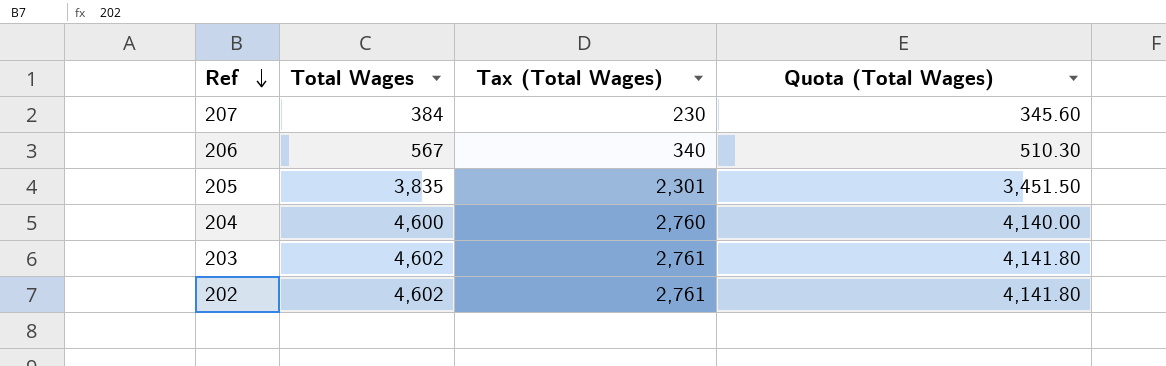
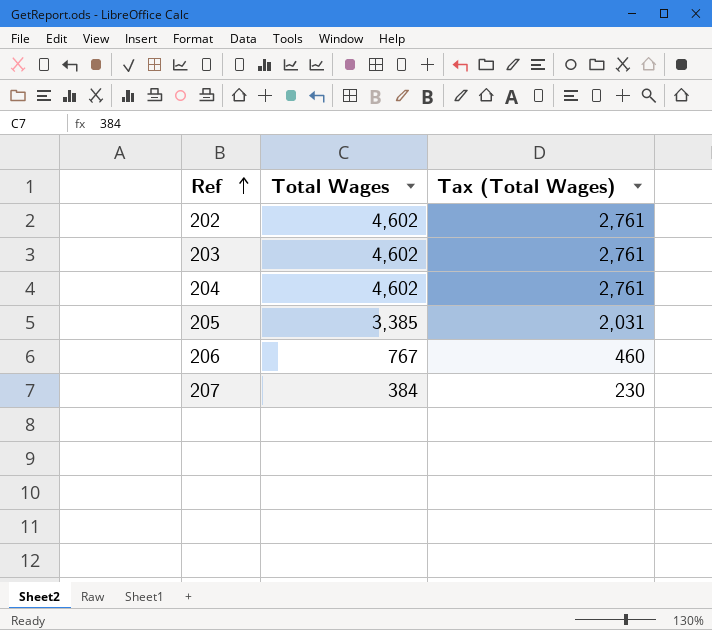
row order: Ref descending -> Ref ascending
column Quota (Total Wages) | formula: [Total Wages] * 0.9 -> none
204 | Total Wages: 4,600 -> 4,602
204 | Tax (Total Wages): 2,760 -> 2,761
205 | Total Wages: 3,835 -> 3,385
205 | Tax (Total Wages): 2,301 -> 2,031
206 | Total Wages: 567 -> 767
206 | Tax (Total Wages): 340 -> 460

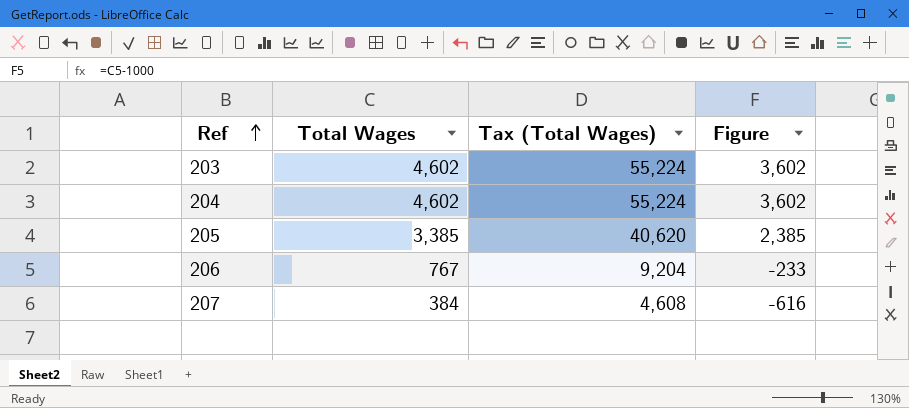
column Tax (Total Wages) | formula: [Total Wages] * 0.6 -> [Total Wages] * 12
column Figure | formula: none -> [Total Wages] - 1000
row 202: 4,602 | 2,761 -> none

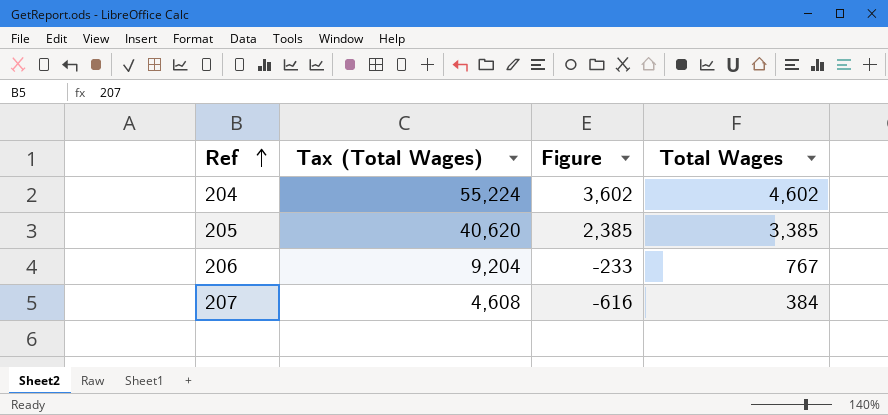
column Total Wages | position: 2 -> 4
row 203: 4,602 | 55,224 | 3,602 -> none

